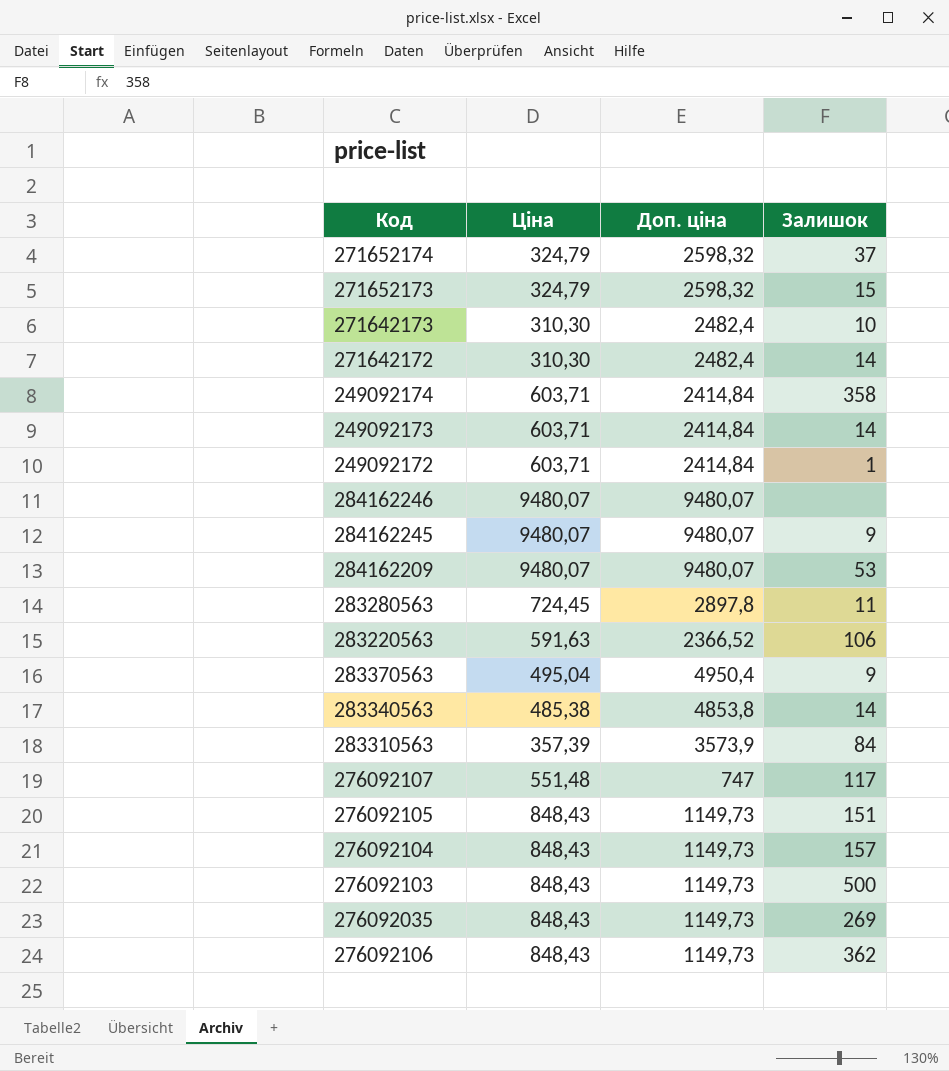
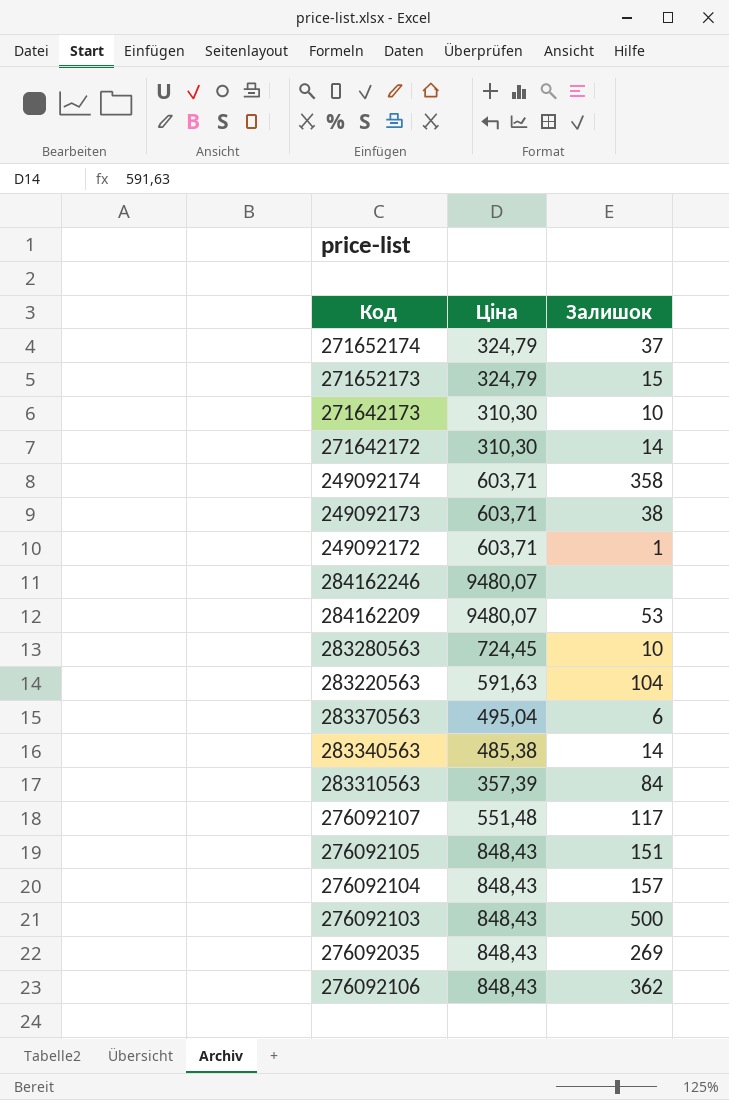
column Доп. ціна | position: 3 -> none
row 284162245: 9480,07 | 9480,07 | 9 -> none
249092173 | Залишок: 14 -> 38
283280563 | Залишок: 11 -> 10
283220563 | Залишок: 106 -> 104
283370563 | Залишок: 9 -> 6

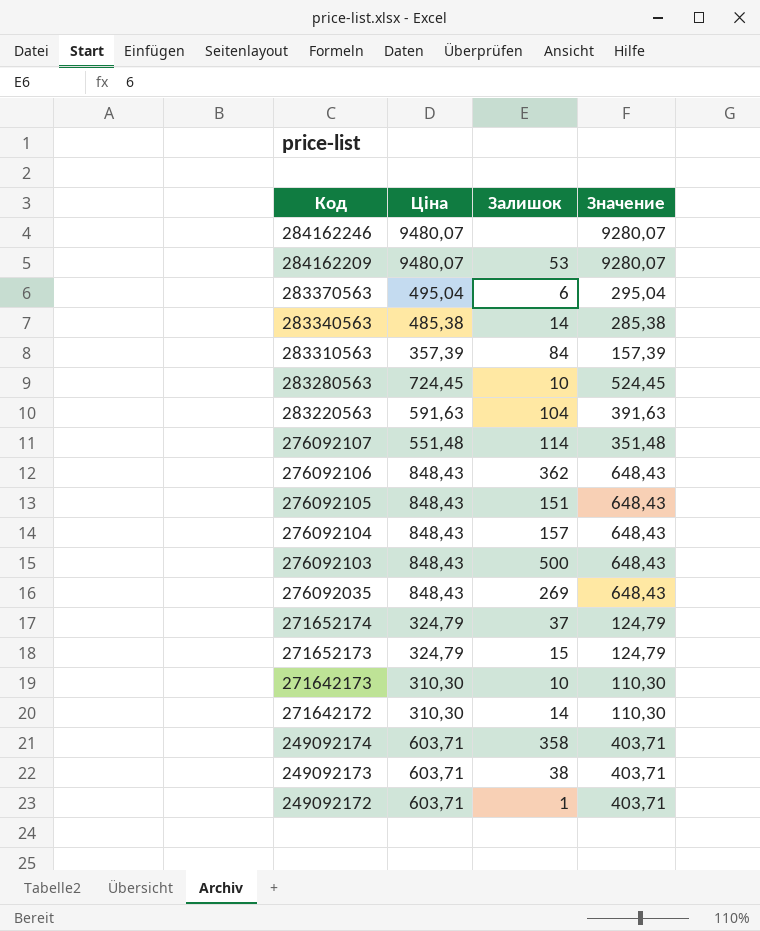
row order: none -> Код descending
column Значение | formula: none -> [Ціна] - 200
276092107 | Залишок: 117 -> 114

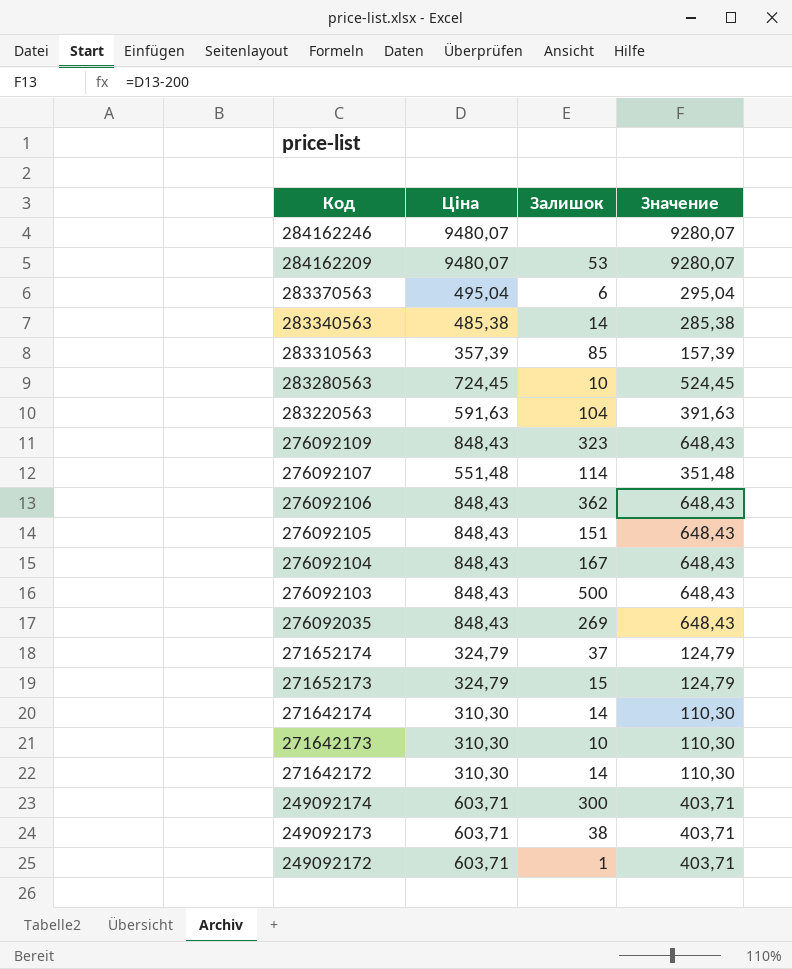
283310563 | Залишок: 84 -> 85
row 276092109: none -> 848,43 | 323 | 648,43
276092104 | Залишок: 157 -> 167
row 271642174: none -> 310,30 | 14 | 110,30
249092174 | Залишок: 358 -> 300

